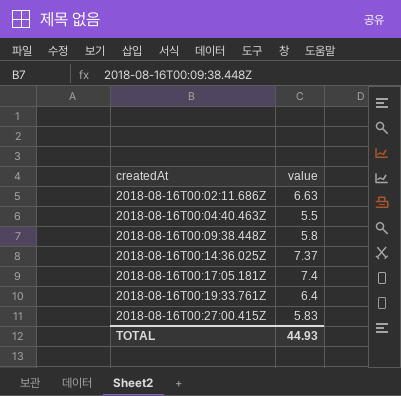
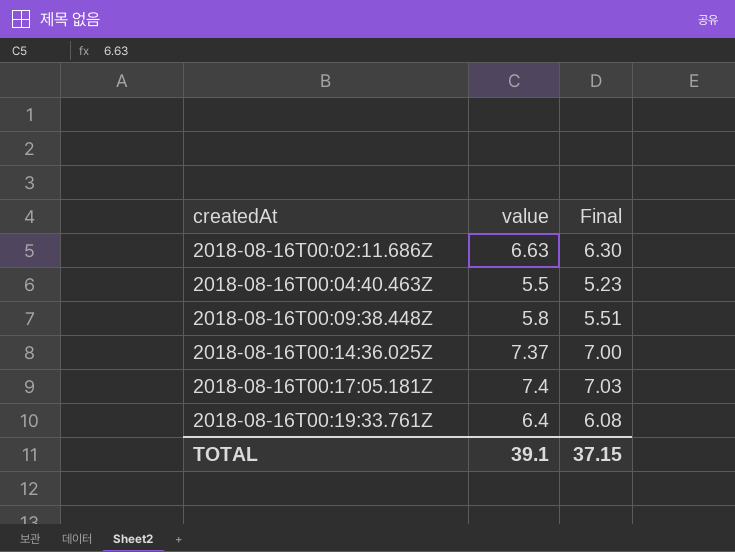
column Final | formula: none -> [value] * 0.95
row 2018-08-16T00:27:00.415Z: 5.83 -> none
TOTAL | value: 44.93 -> 39.1

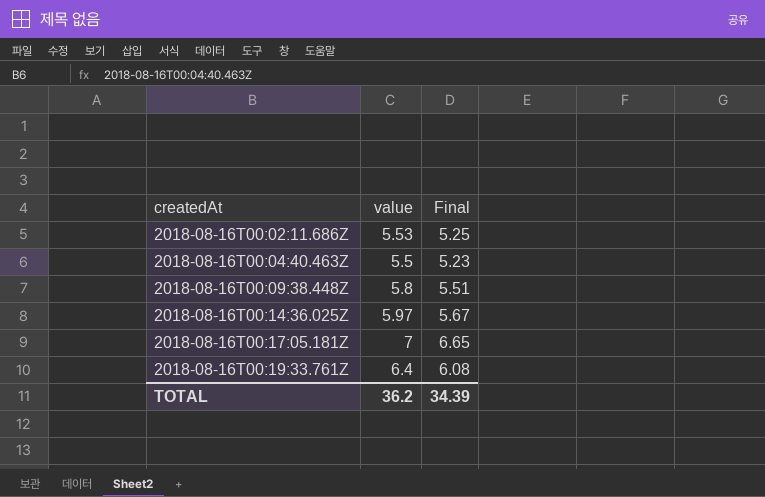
2018-08-16T00:02:11.686Z | value: 6.63 -> 5.53
2018-08-16T00:02:11.686Z | Final: 6.30 -> 5.25
2018-08-16T00:14:36.025Z | value: 7.37 -> 5.97
2018-08-16T00:14:36.025Z | Final: 7.00 -> 5.67
2018-08-16T00:17:05.181Z | value: 7.4 -> 7
2018-08-16T00:17:05.181Z | Final: 7.03 -> 6.65
TOTAL | value: 39.1 -> 36.2
TOTAL | Final: 37.15 -> 34.39

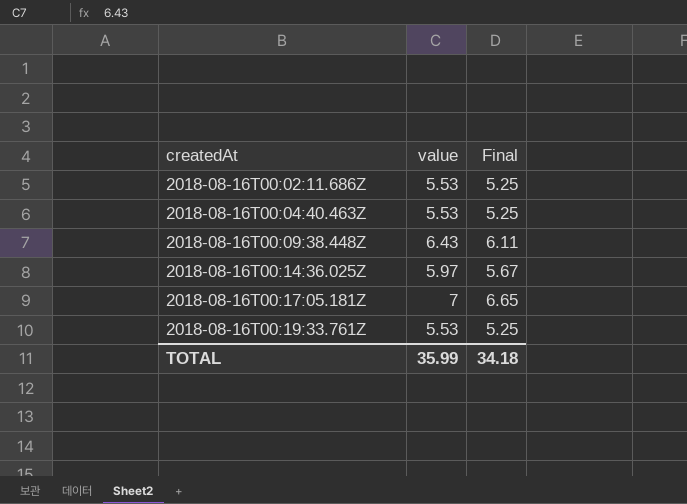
2018-08-16T00:04:40.463Z | value: 5.5 -> 5.53
2018-08-16T00:04:40.463Z | Final: 5.23 -> 5.25
2018-08-16T00:09:38.448Z | value: 5.8 -> 6.43
2018-08-16T00:09:38.448Z | Final: 5.51 -> 6.11
2018-08-16T00:19:33.761Z | value: 6.4 -> 5.53
2018-08-16T00:19:33.761Z | Final: 6.08 -> 5.25
TOTAL | value: 36.2 -> 35.99
TOTAL | Final: 34.39 -> 34.18

